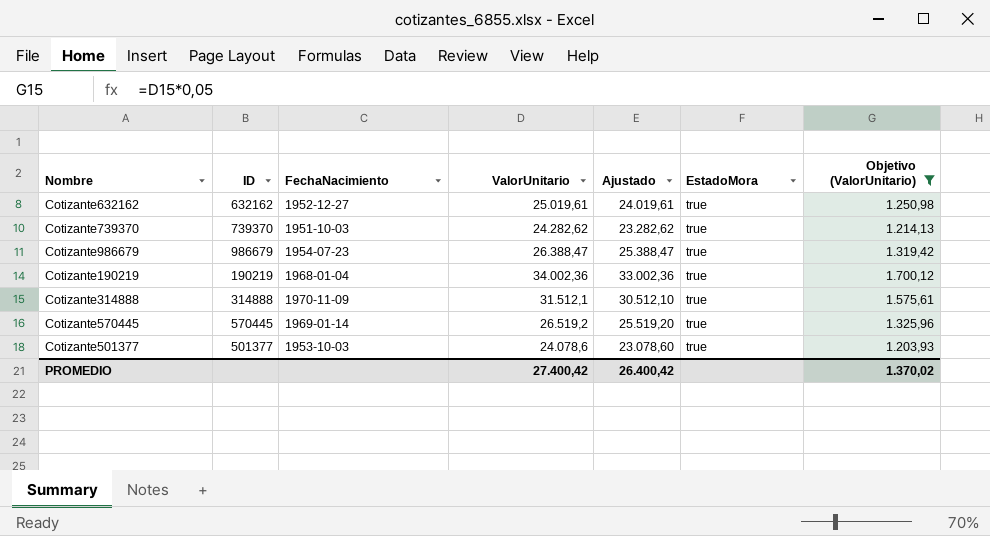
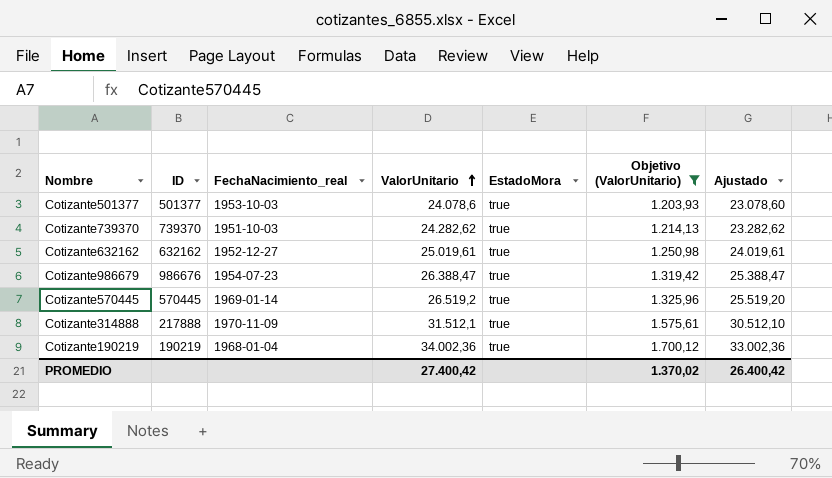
row order: none -> ValorUnitario ascending
column name: FechaNacimiento -> FechaNacimiento_real
column Ajustado | position: 5 -> 7
Cotizante986679 | ID: 986679 -> 986676
Cotizante314888 | ID: 314888 -> 217888

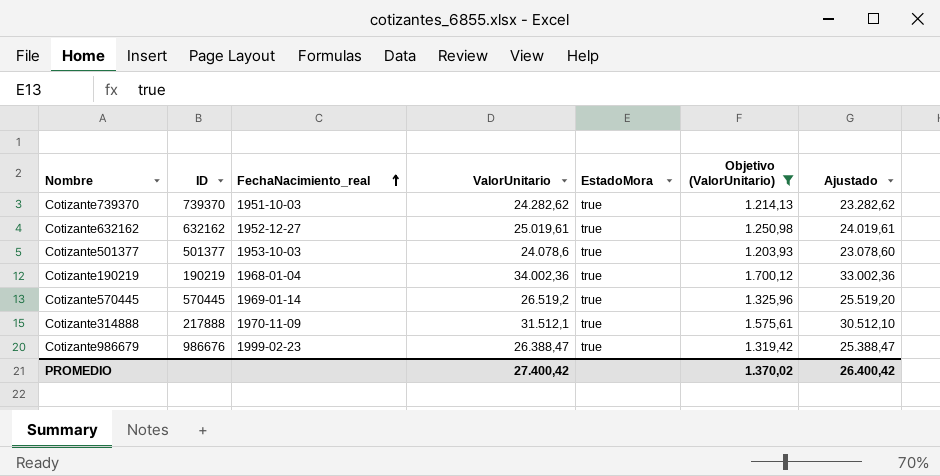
row order: ValorUnitario ascending -> FechaNacimiento_real ascending
Cotizante986679 | FechaNacimiento_real: 1954-07-23 -> 1999-02-23

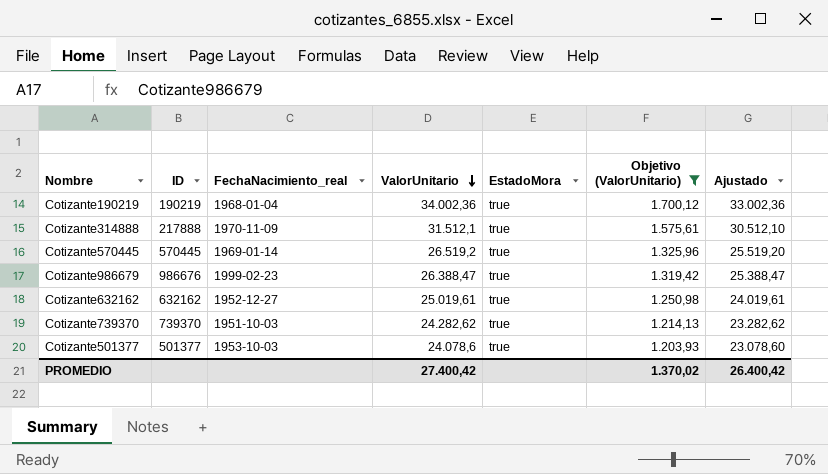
row order: FechaNacimiento_real ascending -> ValorUnitario descending

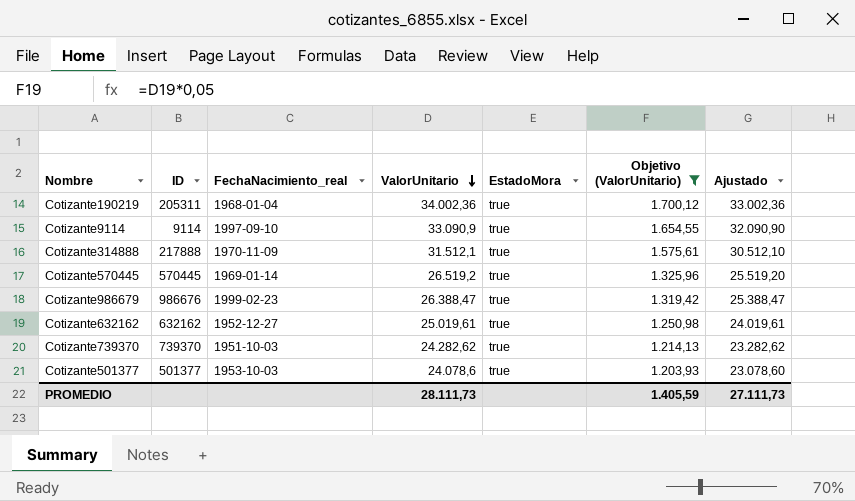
Cotizante190219 | ID: 190219 -> 205311
row Cotizante9114: none -> 9114 | 1997-09-10 | 33.090,9 | true | 1.654,55 | 32.090,90
PROMEDIO | ValorUnitario: 27.400,42 -> 28.111,73
PROMEDIO | Objetivo (ValorUnitario): 1.370,02 -> 1.405,59
PROMEDIO | Ajustado: 26.400,42 -> 27.111,73

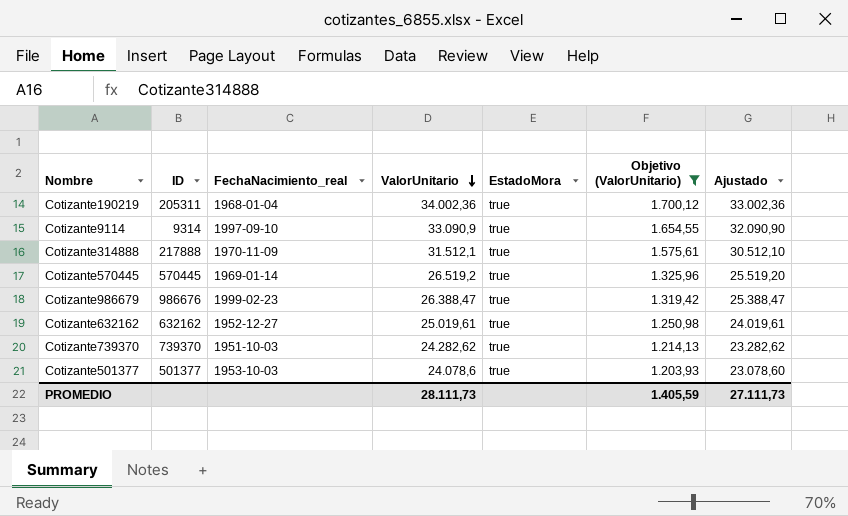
Cotizante9114 | ID: 9114 -> 9314

